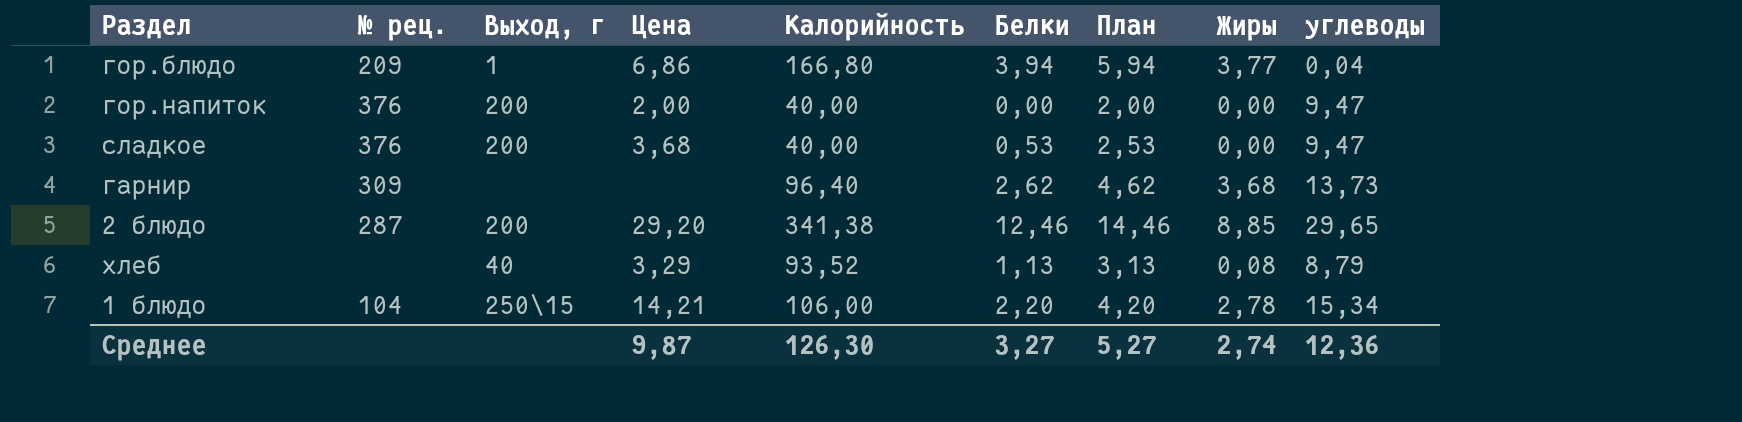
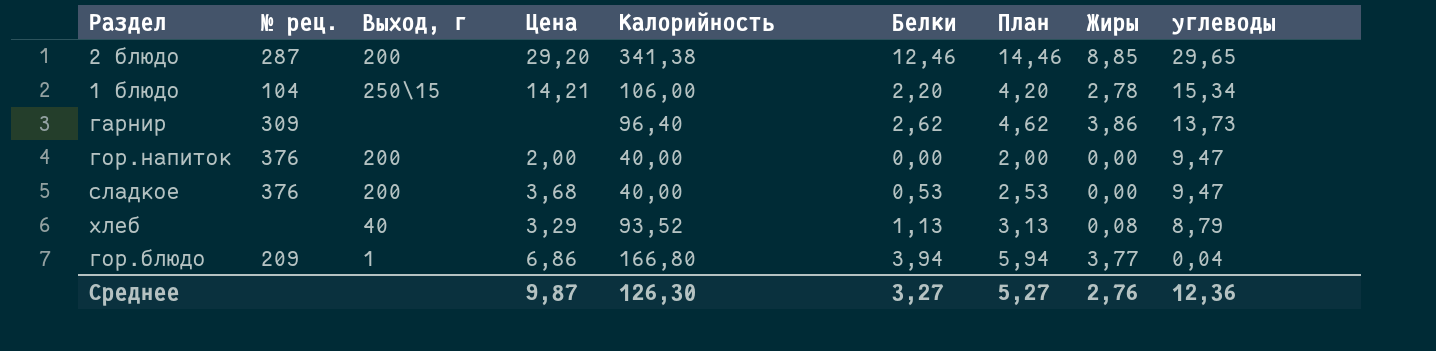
row order: none -> углеводы descending
гарнир | Жиры: 3,68 -> 3,86
Среднее | Жиры: 2,74 -> 2,76

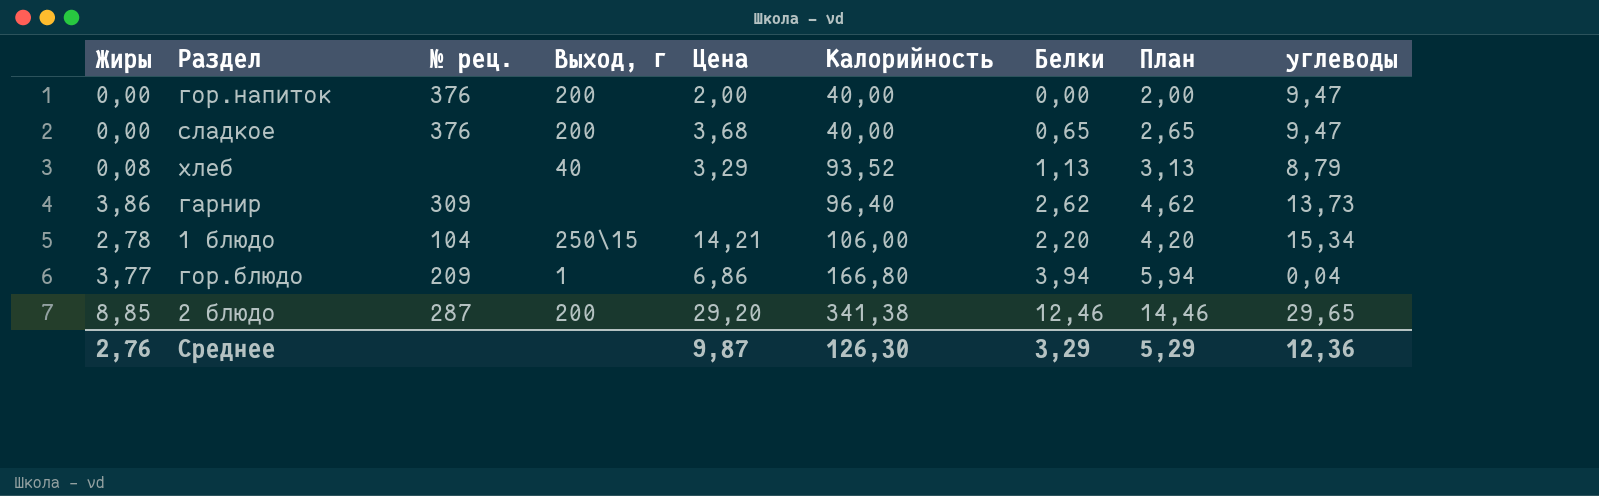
row order: углеводы descending -> Калорийность ascending
column Жиры | position: 8 -> 1
сладкое | Белки: 0,53 -> 0,65
сладкое | План: 2,53 -> 2,65
Среднее | Белки: 3,27 -> 3,29
Среднее | План: 5,27 -> 5,29

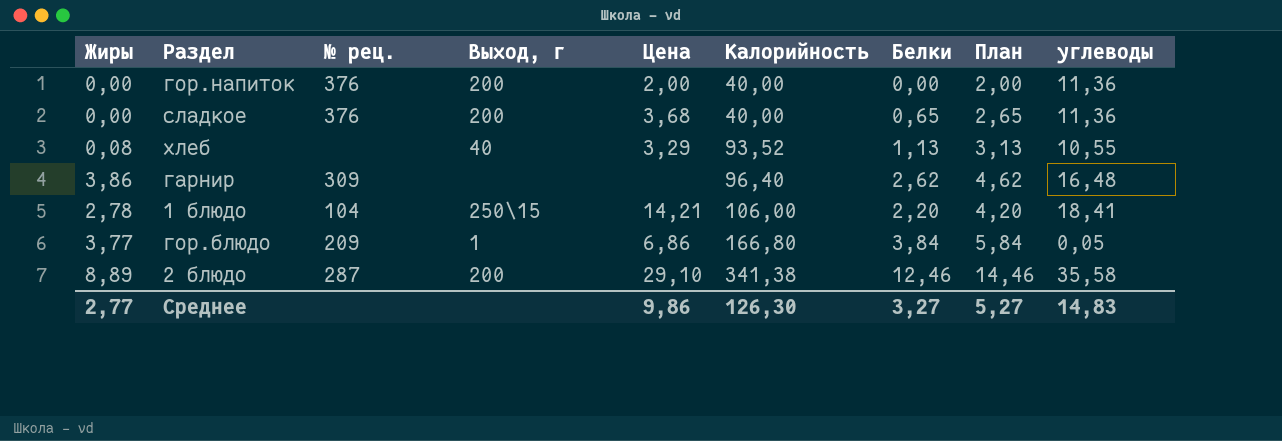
гор.напиток | углеводы: 9,47 -> 11,36
сладкое | углеводы: 9,47 -> 11,36
хлеб | углеводы: 8,79 -> 10,55
гарнир | углеводы: 13,73 -> 16,48
1 блюдо | углеводы: 15,34 -> 18,41
гор.блюдо | Белки: 3,94 -> 3,84
гор.блюдо | План: 5,94 -> 5,84
гор.блюдо | углеводы: 0,04 -> 0,05
2 блюдо | Жиры: 8,85 -> 8,89
2 блюдо | Цена: 29,20 -> 29,10
2 блюдо | углеводы: 29,65 -> 35,58
Среднее | Жиры: 2,76 -> 2,77
Среднее | Цена: 9,87 -> 9,86
Среднее | Белки: 3,29 -> 3,27
Среднее | План: 5,29 -> 5,27
Среднее | углеводы: 12,36 -> 14,83

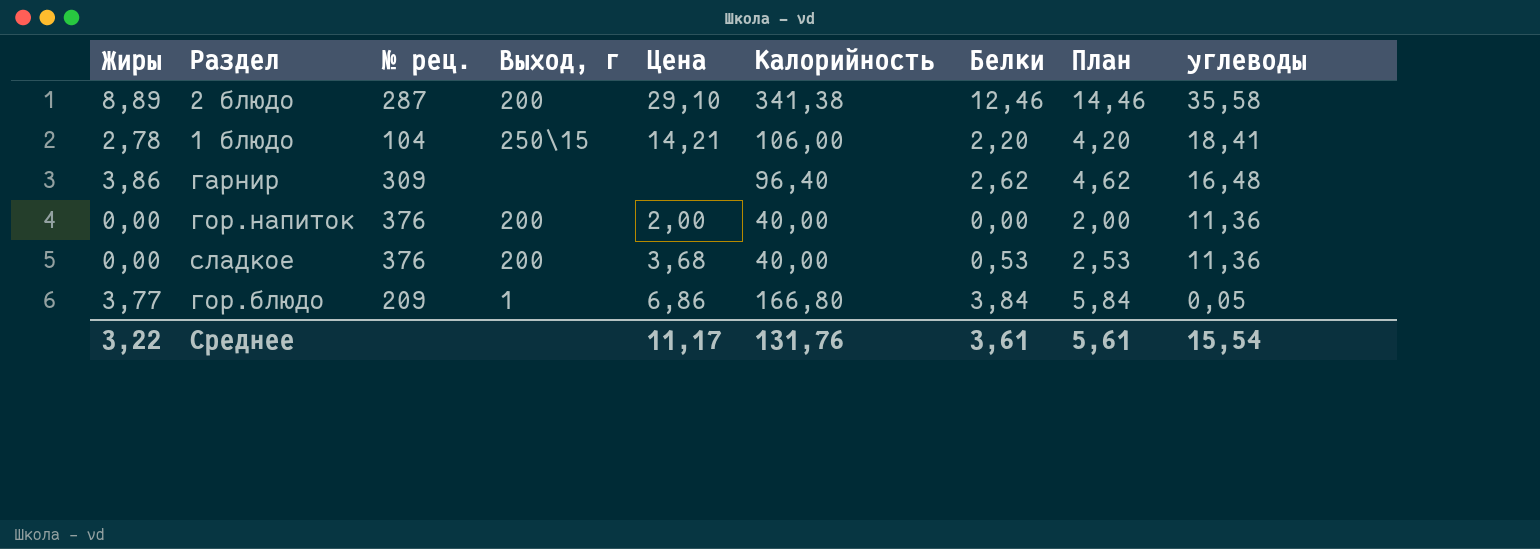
row order: Калорийность ascending -> углеводы descending
row хлеб: 0,08 | none | 40 | 3,29 | 93,52 | 1,13 | 3,13 | 10,55 -> none
сладкое | Белки: 0,65 -> 0,53
сладкое | План: 2,65 -> 2,53
Среднее | Жиры: 2,77 -> 3,22
Среднее | Цена: 9,86 -> 11,17
Среднее | Калорийность: 126,30 -> 131,76
Среднее | Белки: 3,27 -> 3,61
Среднее | План: 5,27 -> 5,61
Среднее | углеводы: 14,83 -> 15,54

